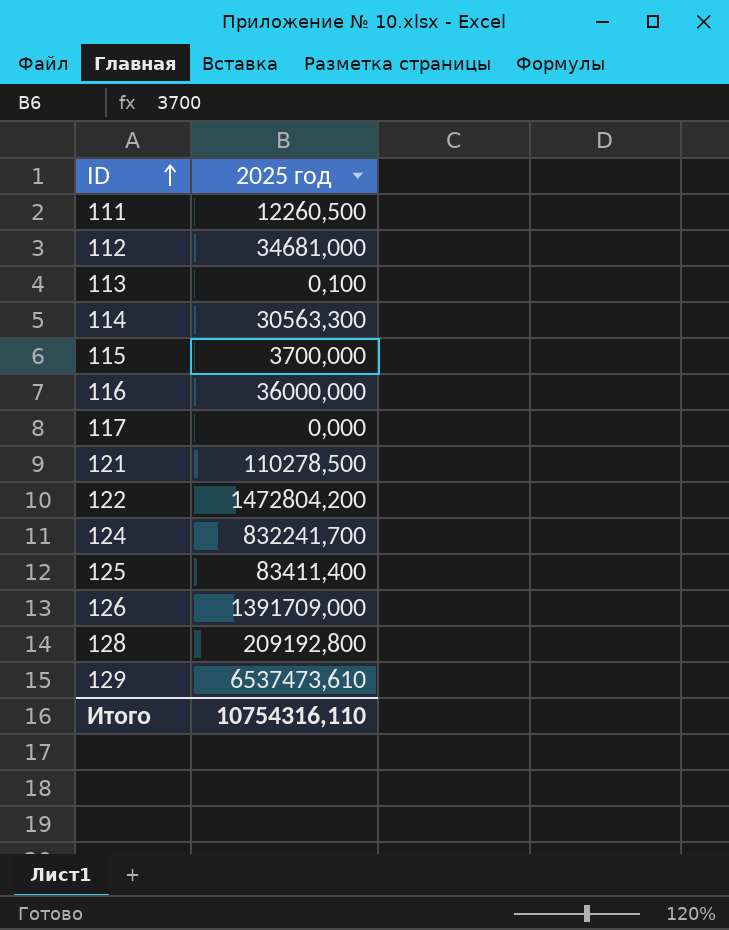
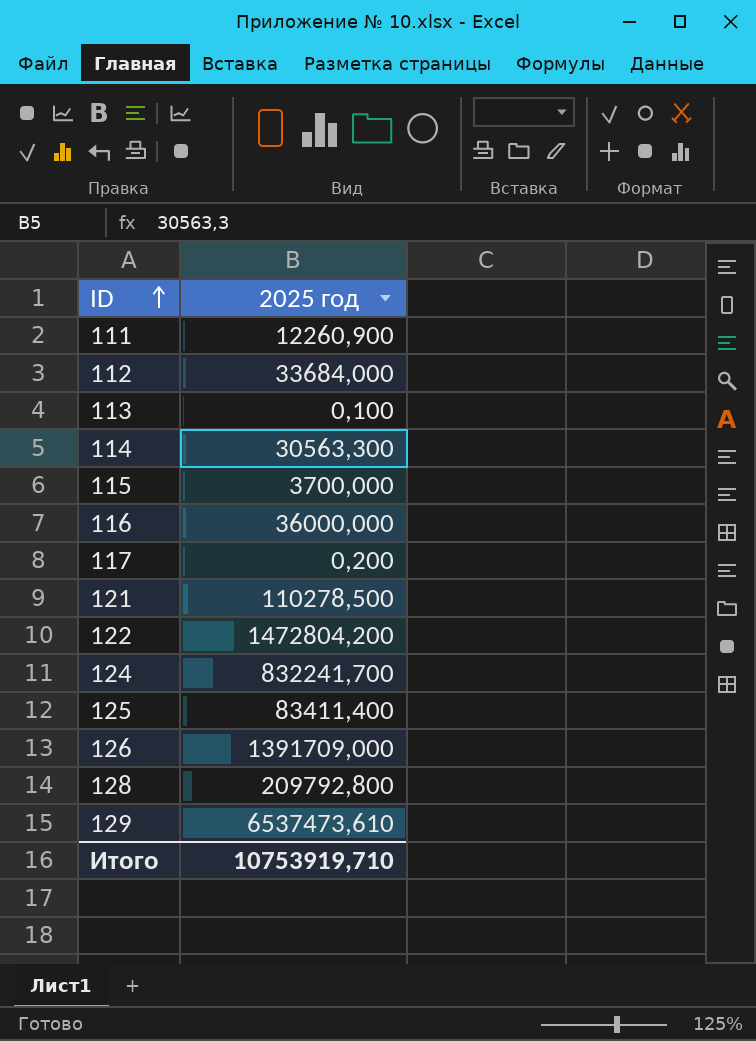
111 | 2025 год: 12260,500 -> 12260,900
112 | 2025 год: 34681,000 -> 33684,000
117 | 2025 год: 0,000 -> 0,200
128 | 2025 год: 209192,800 -> 209792,800
Итого | 2025 год: 10754316,110 -> 10753919,710

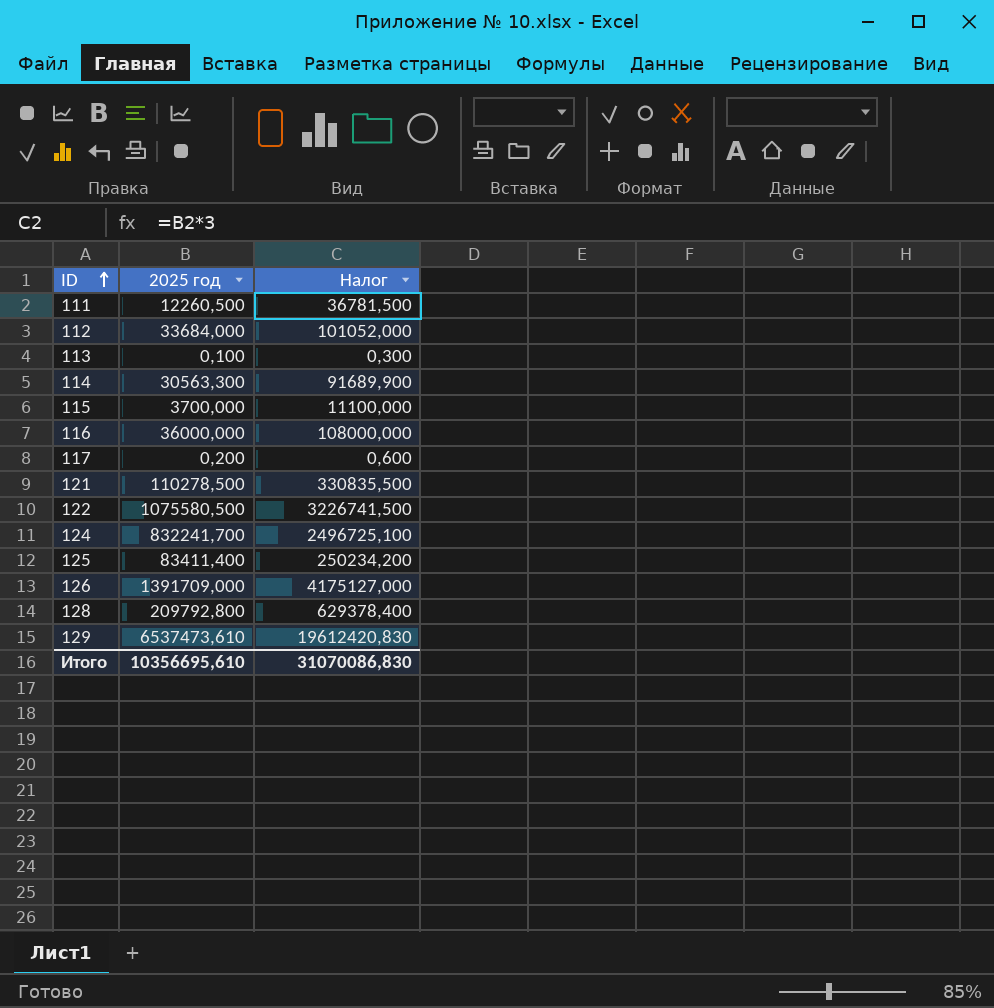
column Налог | formula: none -> [2025 год] * 3
111 | 2025 год: 12260,900 -> 12260,500
122 | 2025 год: 1472804,200 -> 1075580,500
Итого | 2025 год: 10753919,710 -> 10356695,610

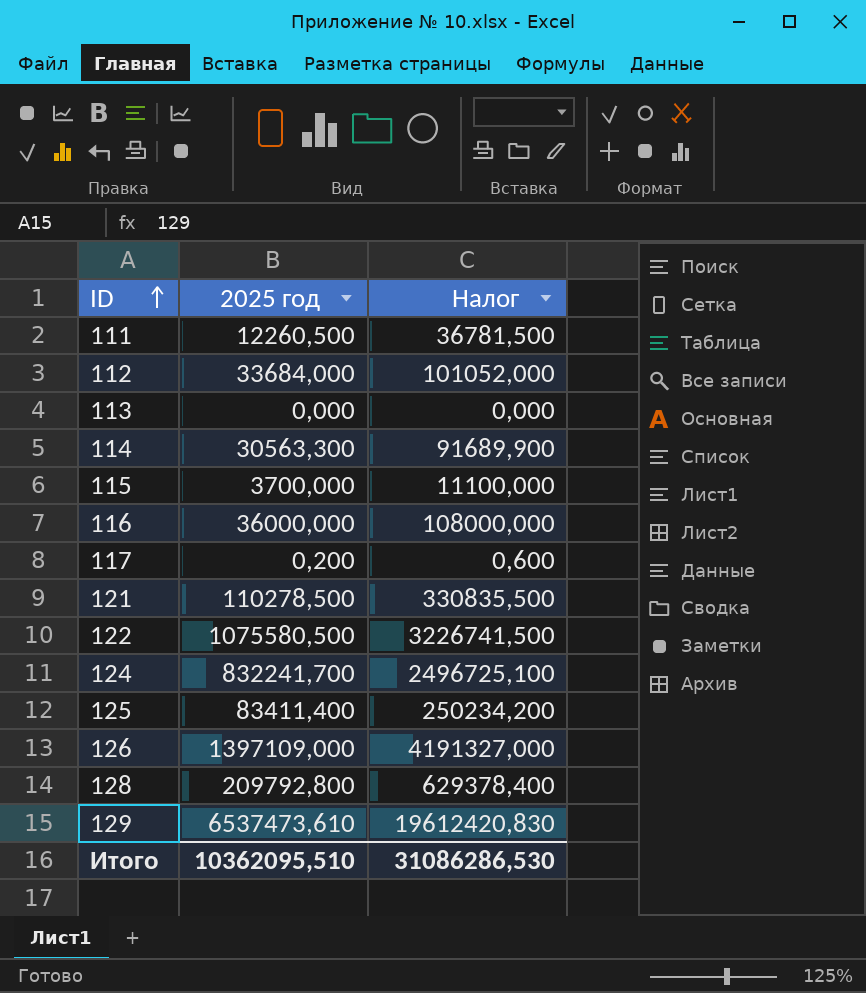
113 | 2025 год: 0,100 -> 0,000
113 | Налог: 0,300 -> 0,000
126 | 2025 год: 1391709,000 -> 1397109,000
126 | Налог: 4175127,000 -> 4191327,000
Итого | 2025 год: 10356695,610 -> 10362095,510
Итого | Налог: 31070086,830 -> 31086286,530

